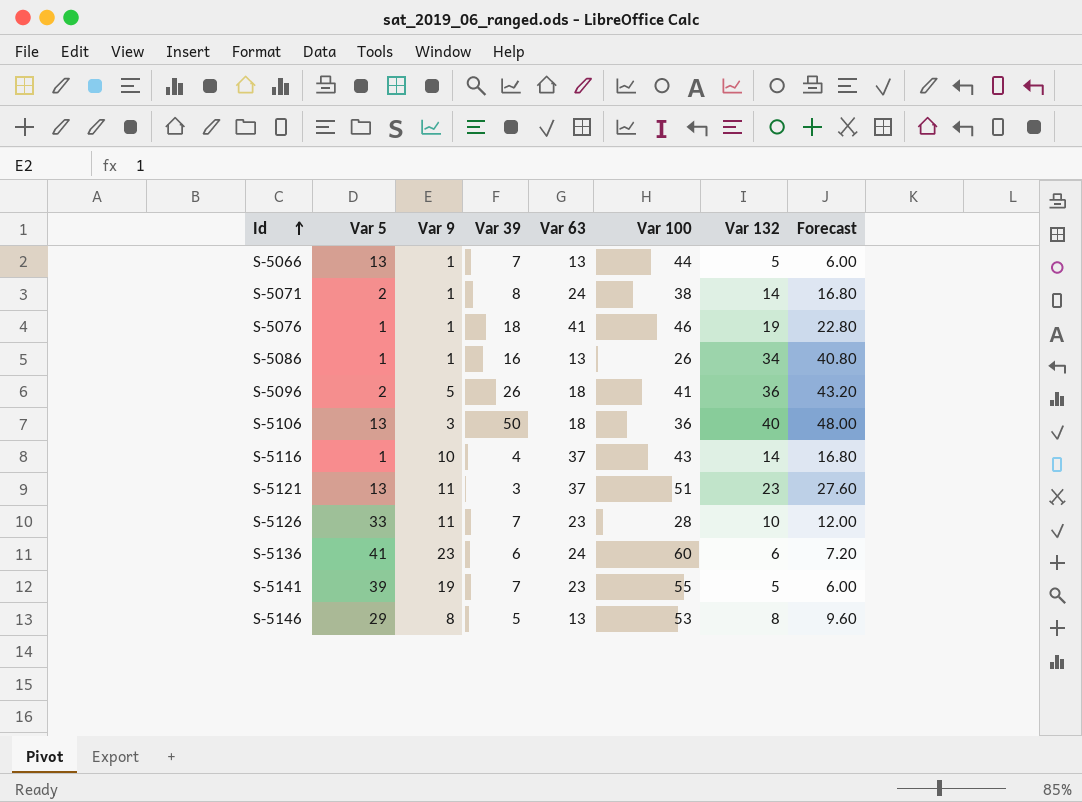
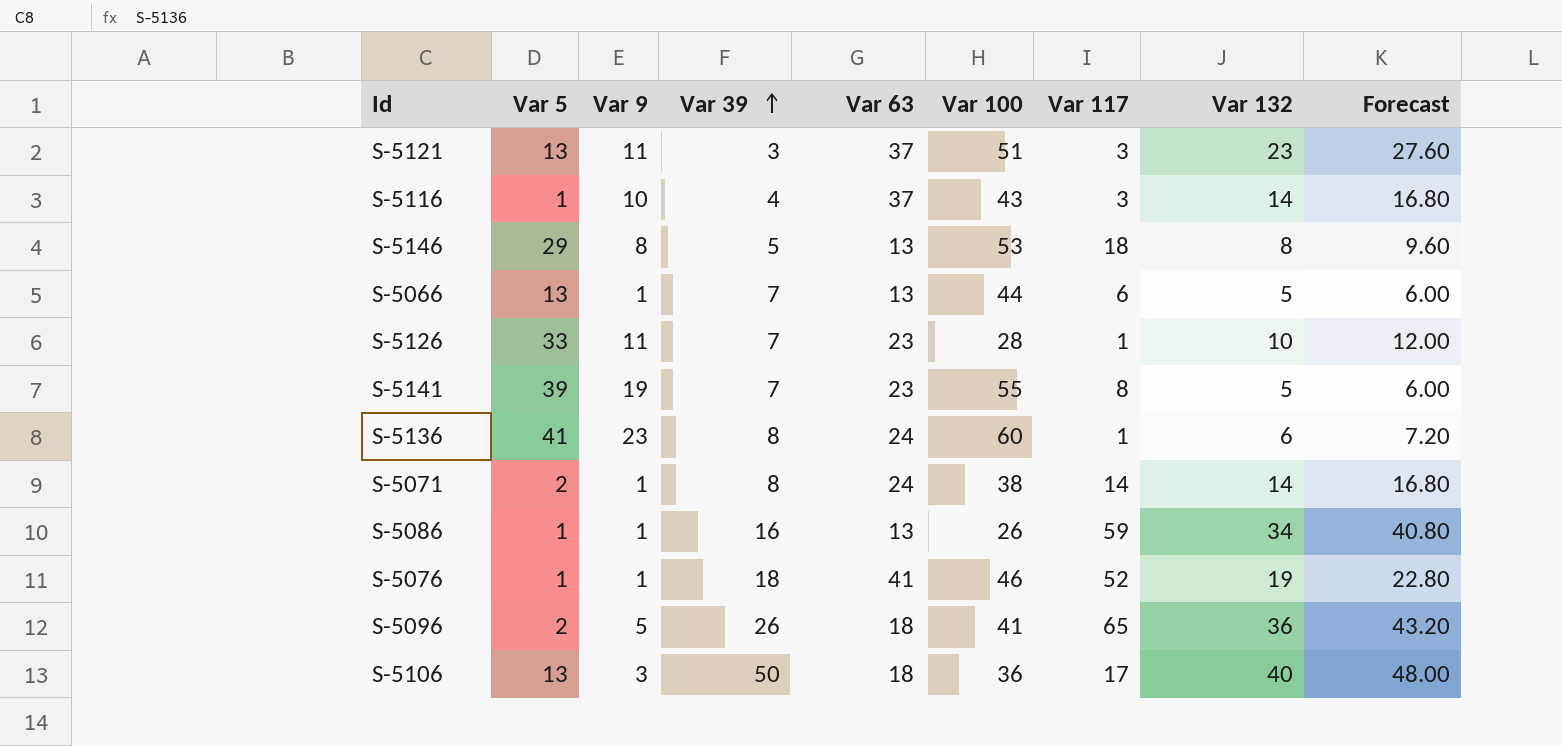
row order: Id ascending -> Var 39 ascending
column Var 117 | position: none -> 7
S-5136 | Var 39: 6 -> 8

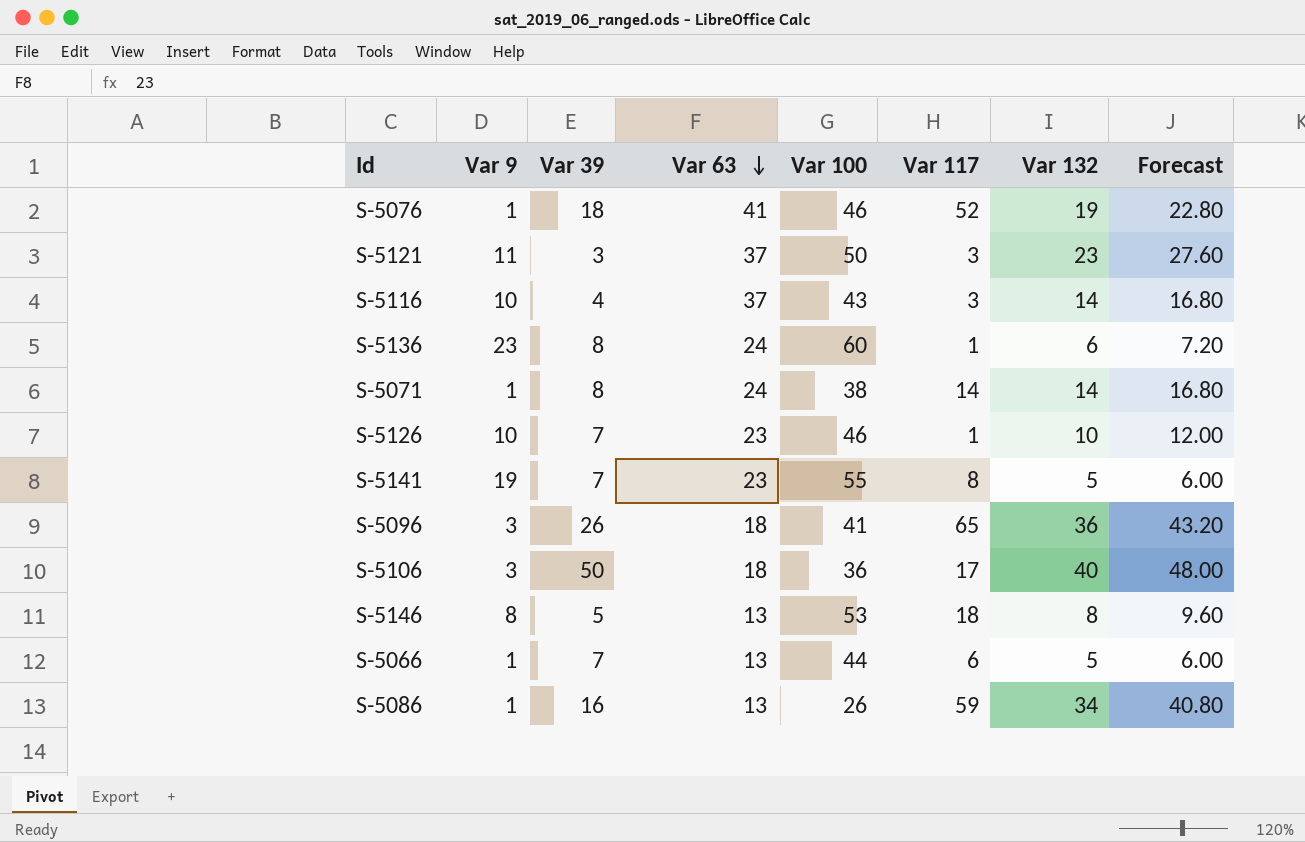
row order: Var 39 ascending -> Var 63 descending
column Var 5 | position: 2 -> none
S-5121 | Var 100: 51 -> 50
S-5126 | Var 9: 11 -> 10
S-5126 | Var 100: 28 -> 46
S-5096 | Var 9: 5 -> 3

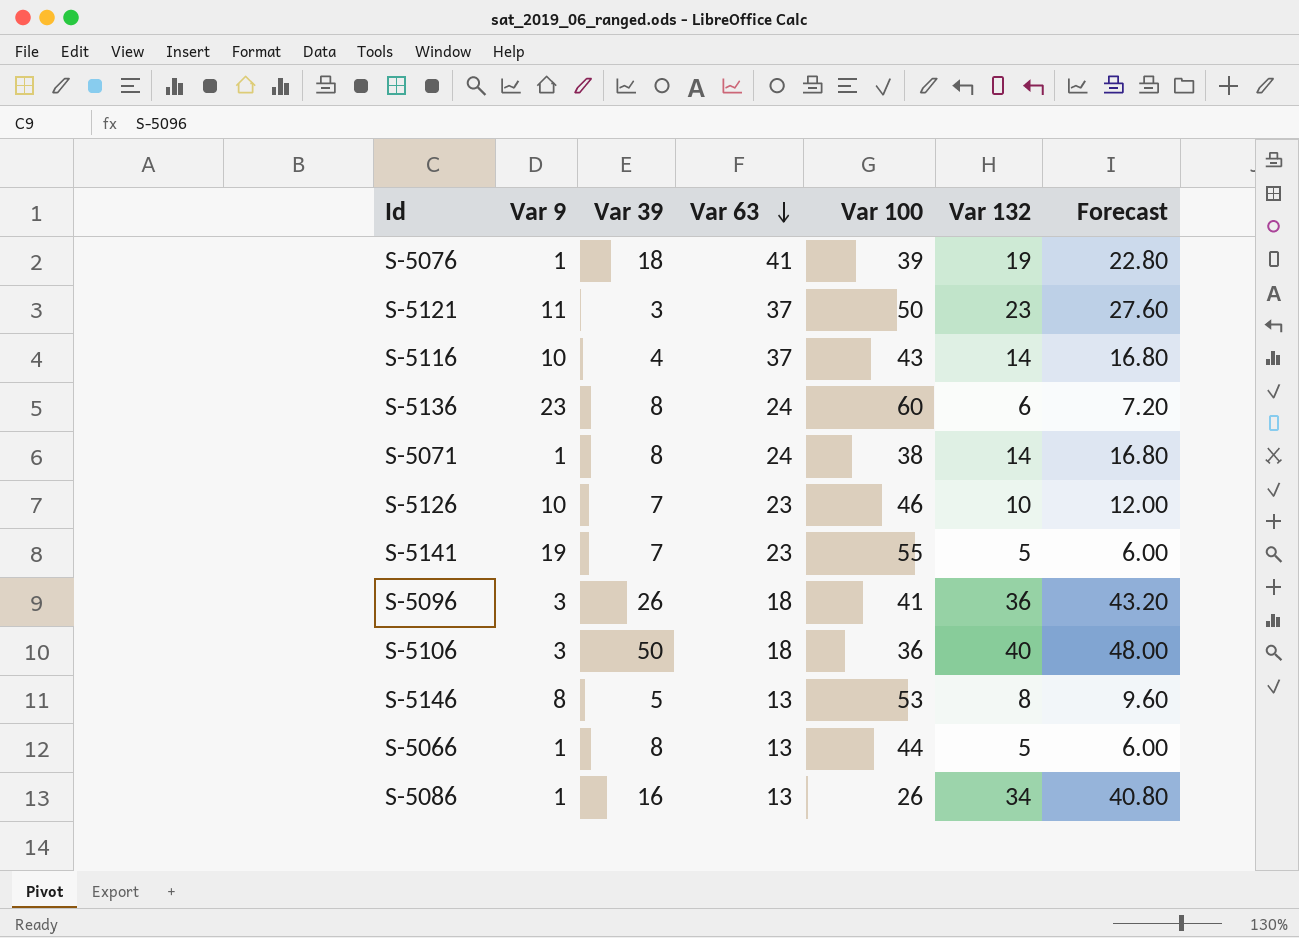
column Var 117 | position: 6 -> none
S-5076 | Var 100: 46 -> 39
S-5066 | Var 39: 7 -> 8

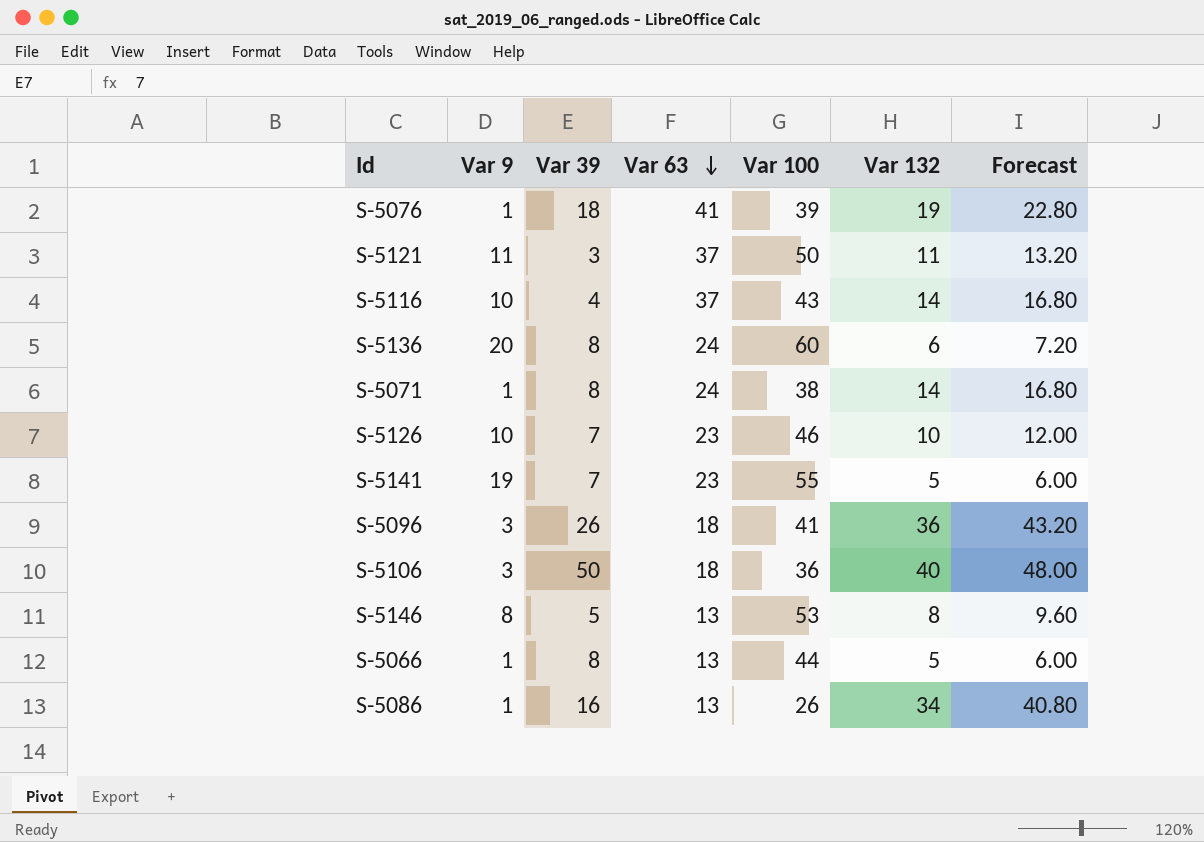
S-5121 | Var 132: 23 -> 11
S-5121 | Forecast: 27.60 -> 13.20
S-5136 | Var 9: 23 -> 20

